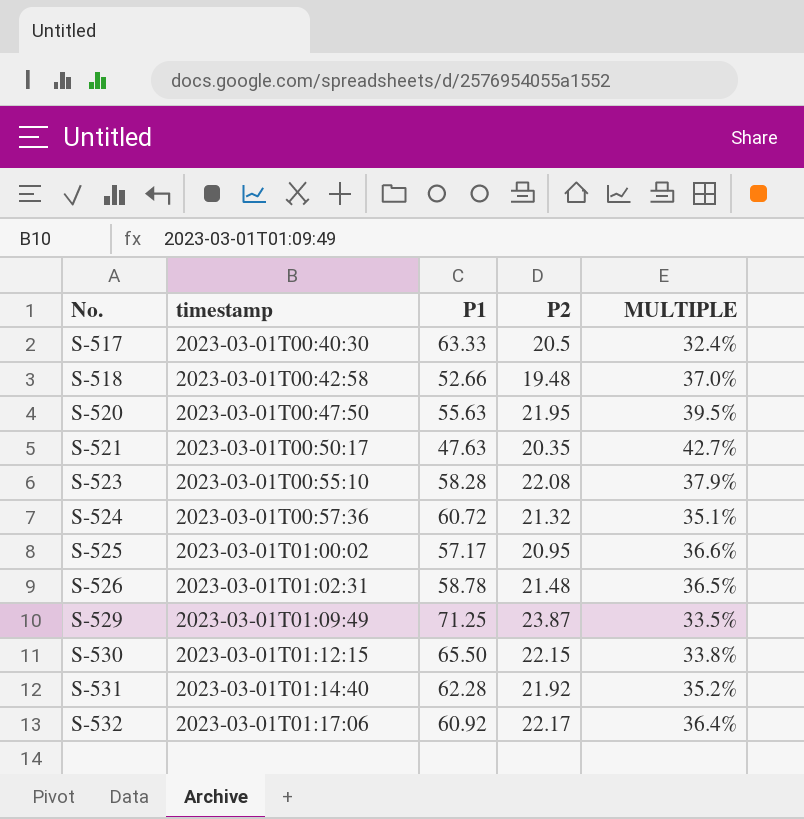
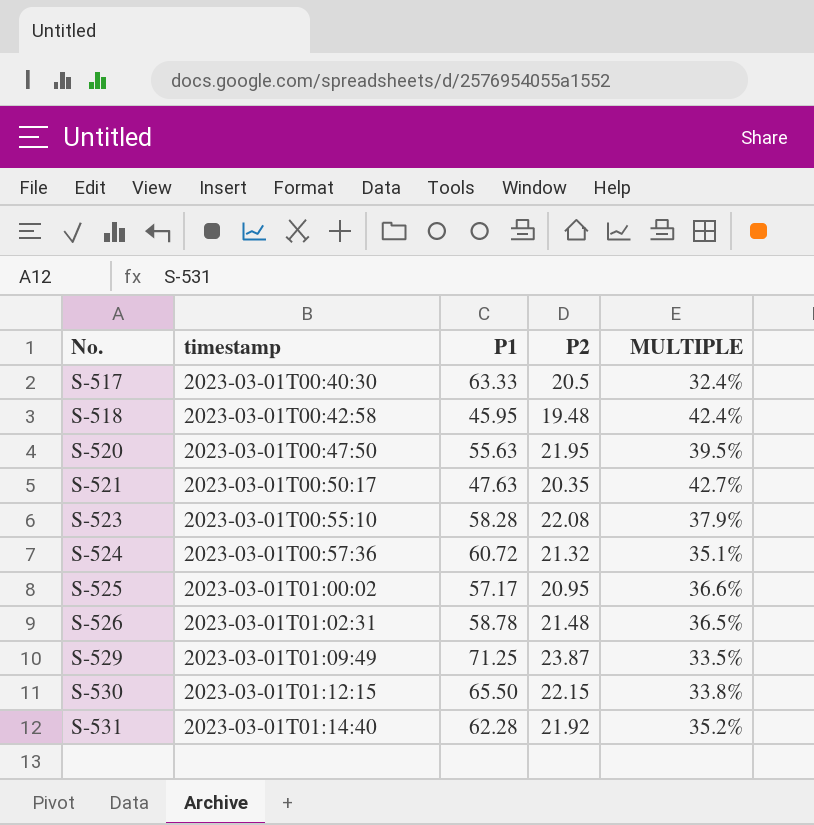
row S-532: 2023-03-01T01:17:06 | 60.92 | 22.17 | 36.4% -> none
S-518 | P1: 52.66 -> 45.95
S-518 | MULTIPLE: 37.0% -> 42.4%

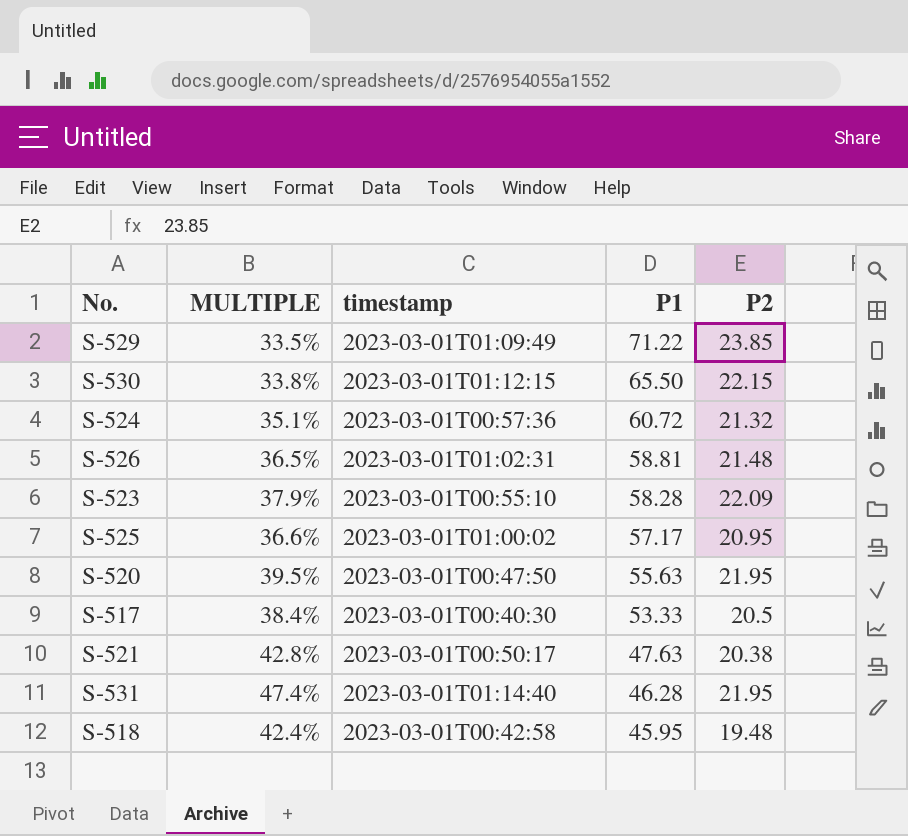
row order: No. ascending -> P1 descending
column MULTIPLE | position: 5 -> 2
S-529 | P1: 71.25 -> 71.22
S-529 | P2: 23.87 -> 23.85
S-526 | P1: 58.78 -> 58.81
S-523 | P2: 22.08 -> 22.09
S-517 | MULTIPLE: 32.4% -> 38.4%
S-517 | P1: 63.33 -> 53.33
S-521 | MULTIPLE: 42.7% -> 42.8%
S-521 | P2: 20.35 -> 20.38
S-531 | MULTIPLE: 35.2% -> 47.4%
S-531 | P1: 62.28 -> 46.28
S-531 | P2: 21.92 -> 21.95

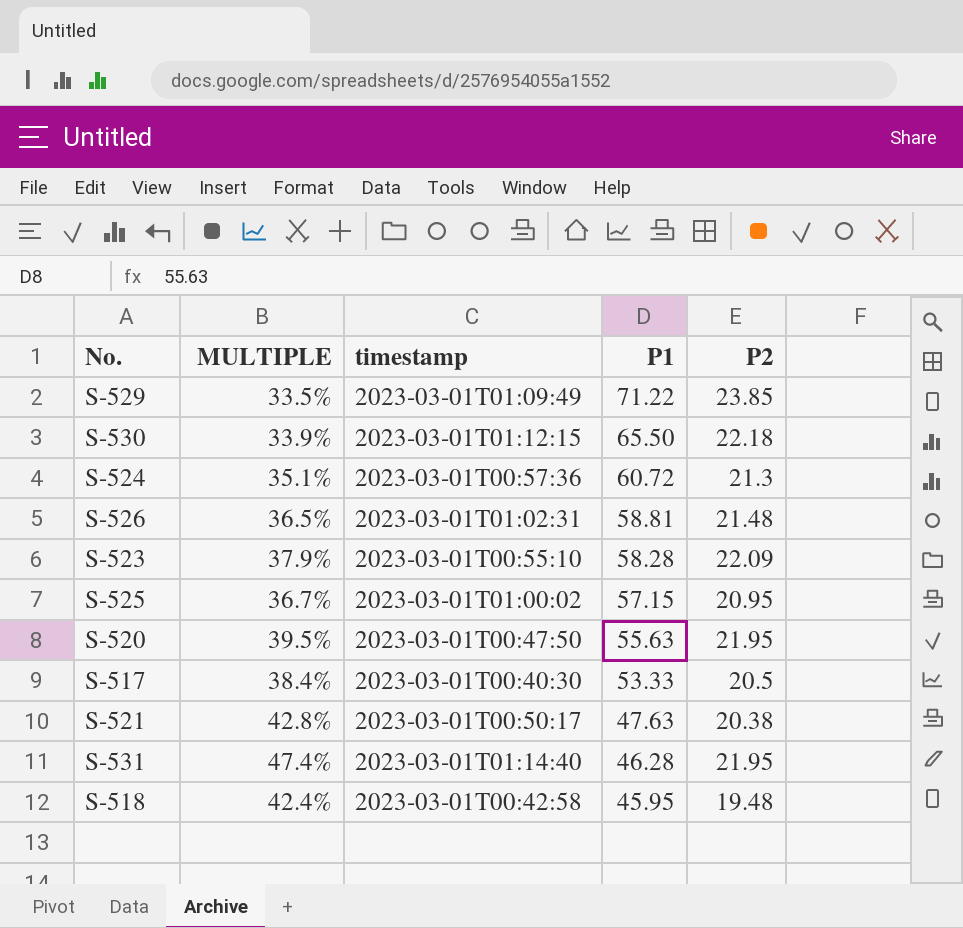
S-530 | MULTIPLE: 33.8% -> 33.9%
S-530 | P2: 22.15 -> 22.18
S-524 | P2: 21.32 -> 21.3
S-525 | MULTIPLE: 36.6% -> 36.7%
S-525 | P1: 57.17 -> 57.15

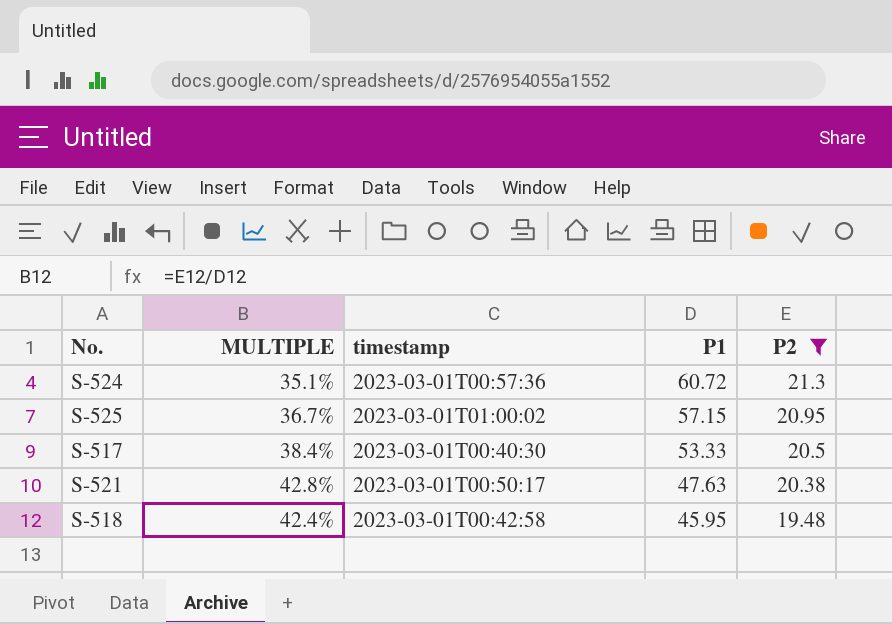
filter: none -> P2 <= 21.3

